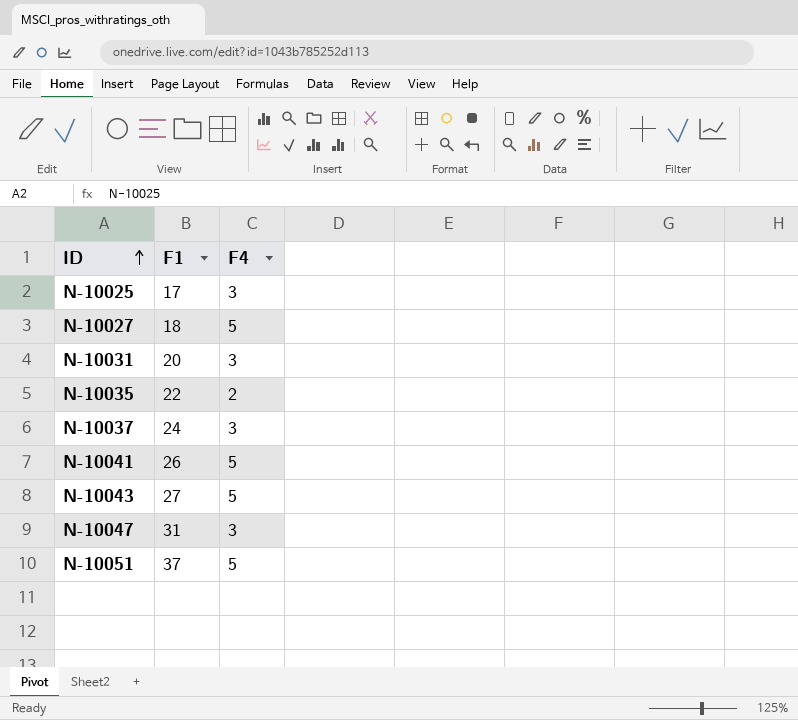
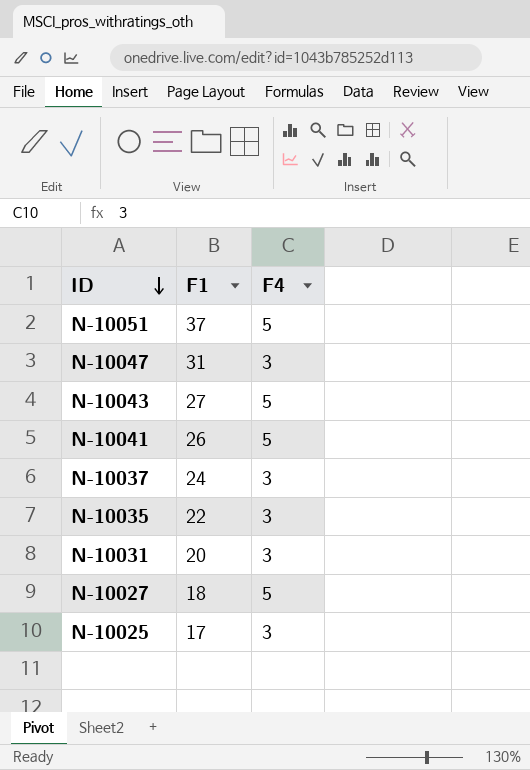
row order: ID ascending -> ID descending
N-10035 | F4: 2 -> 3

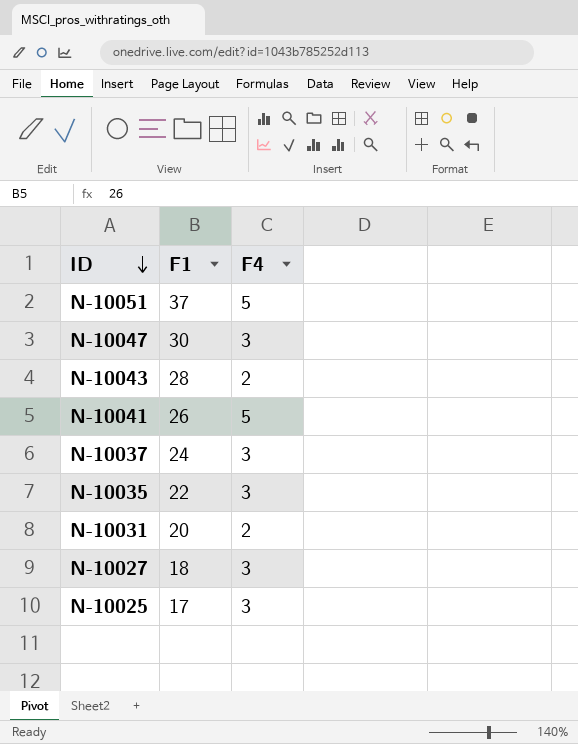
N-10047 | F1: 31 -> 30
N-10043 | F1: 27 -> 28
N-10043 | F4: 5 -> 2
N-10031 | F4: 3 -> 2
N-10027 | F4: 5 -> 3

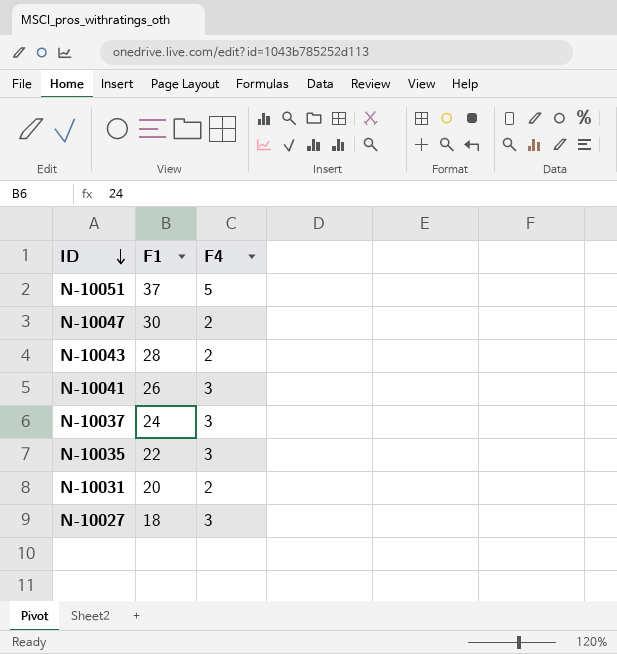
row N-10025: 17 | 3 -> none
N-10047 | F4: 3 -> 2
N-10041 | F4: 5 -> 3

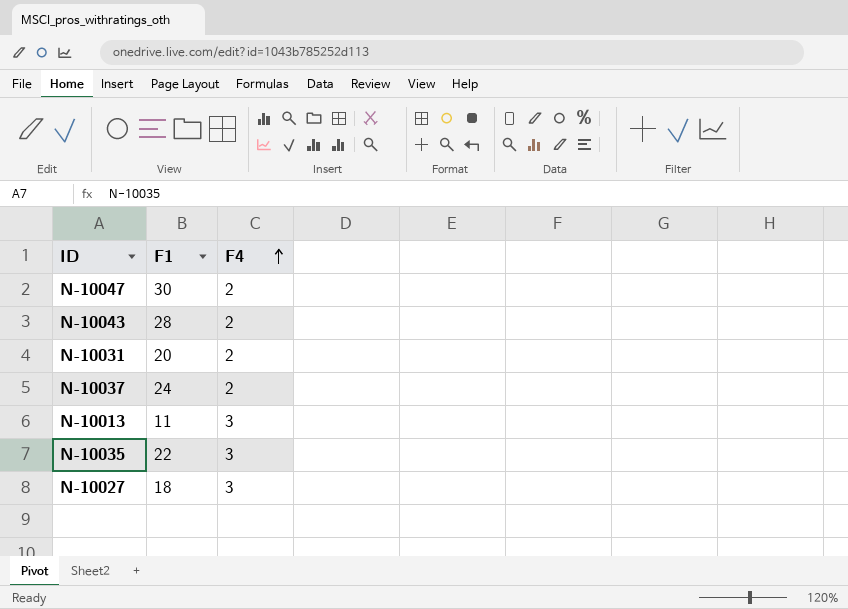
row order: ID descending -> F4 ascending
row N-10051: 37 | 5 -> none
row N-10041: 26 | 3 -> none
N-10037 | F4: 3 -> 2
row N-10013: none -> 11 | 3

